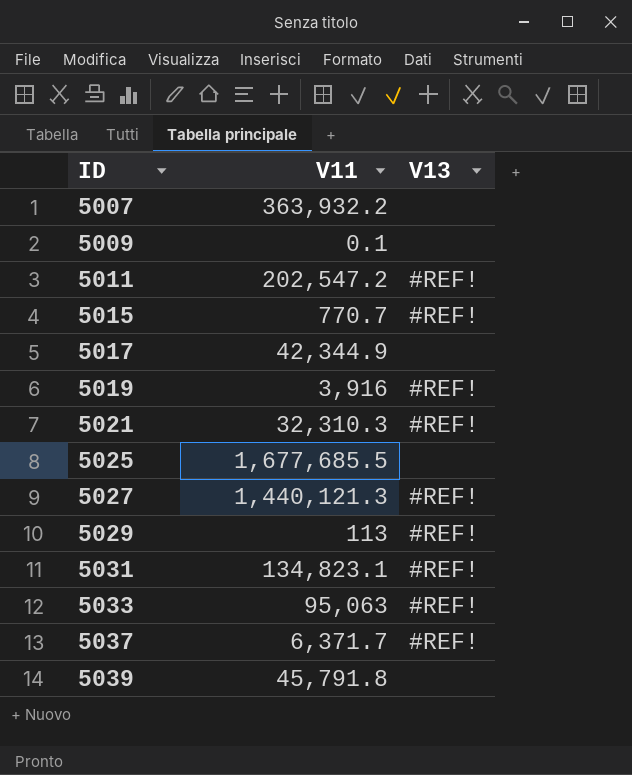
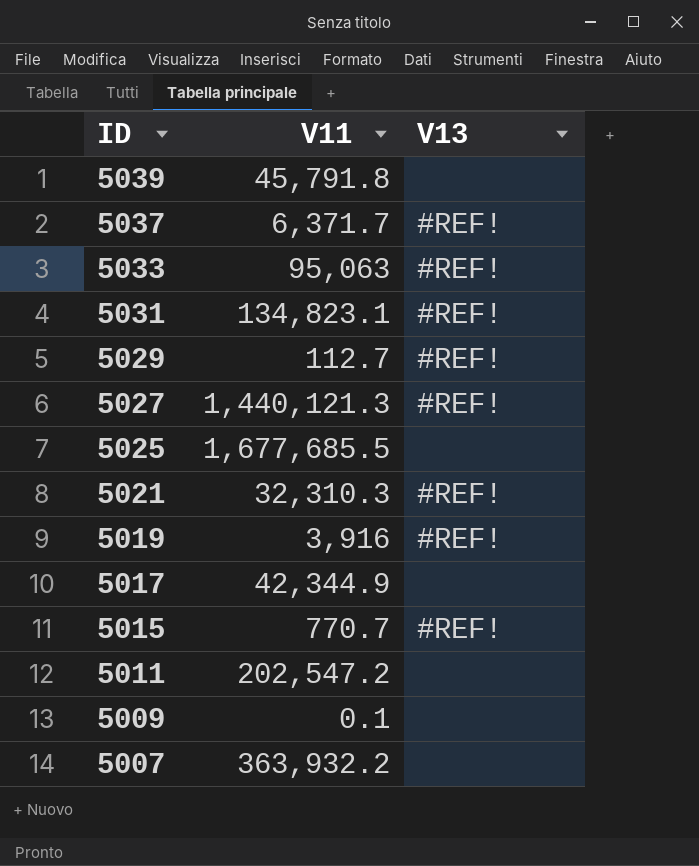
row order: ID ascending -> ID descending
5029 | V11: 113 -> 112.7
5011 | V13: #REF! -> none

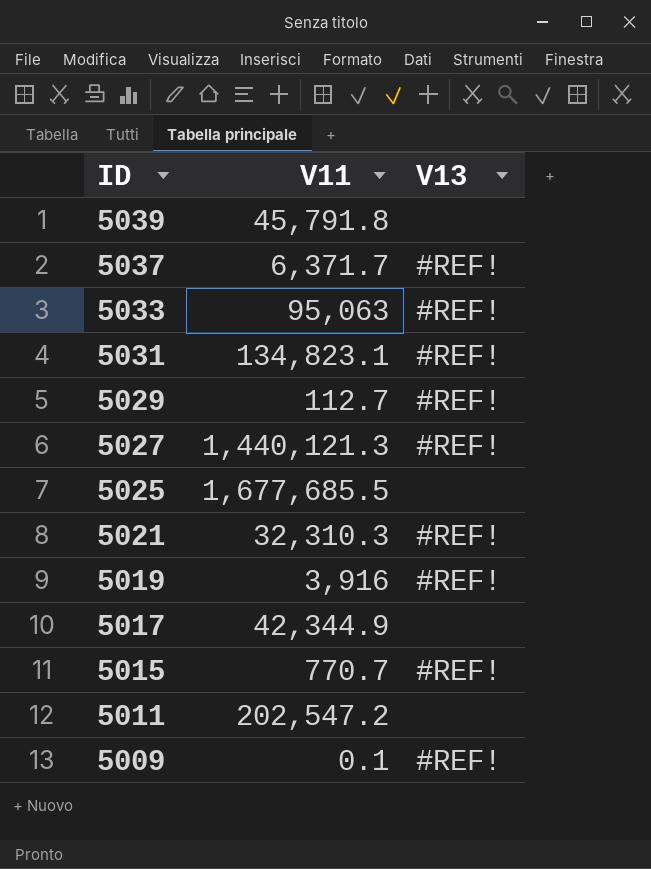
row 5007: 363,932.2 | none -> none
5009 | V13: none -> #REF!

